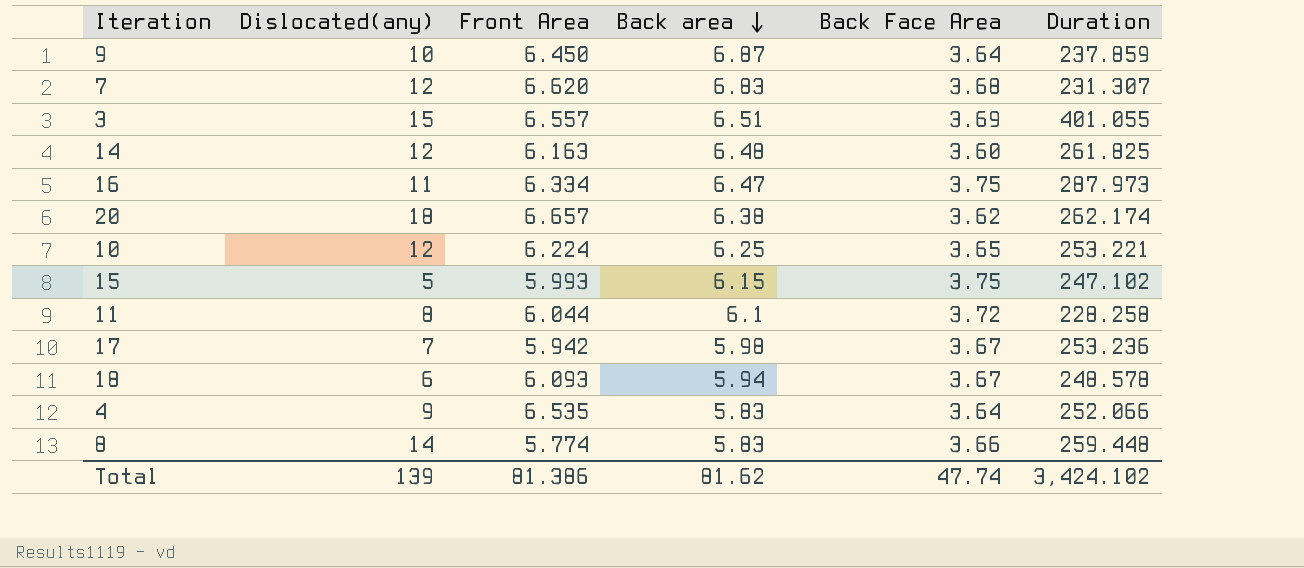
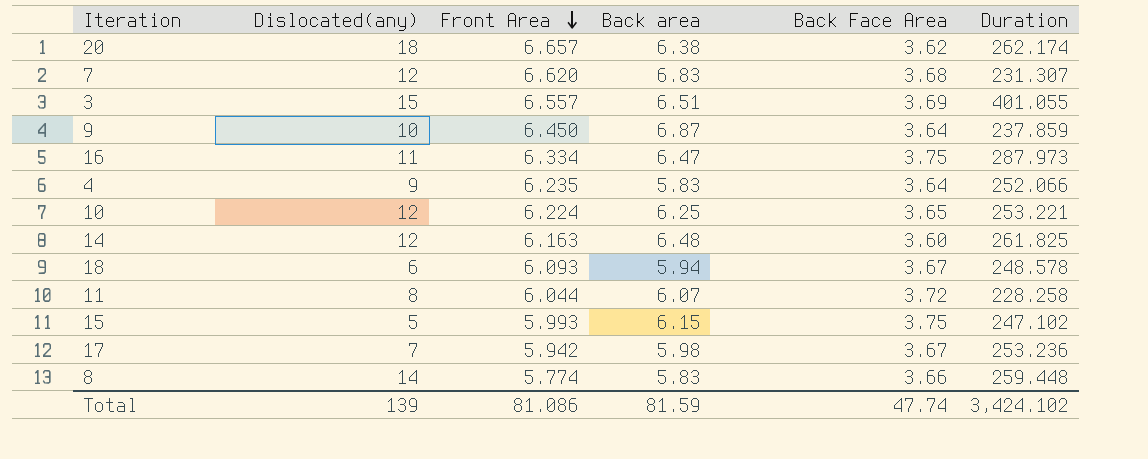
row order: Back area descending -> Front Area descending
4 | Front Area: 6.535 -> 6.235
11 | Back area: 6.1 -> 6.07
Total | Front Area: 81.386 -> 81.086
Total | Back area: 81.62 -> 81.59

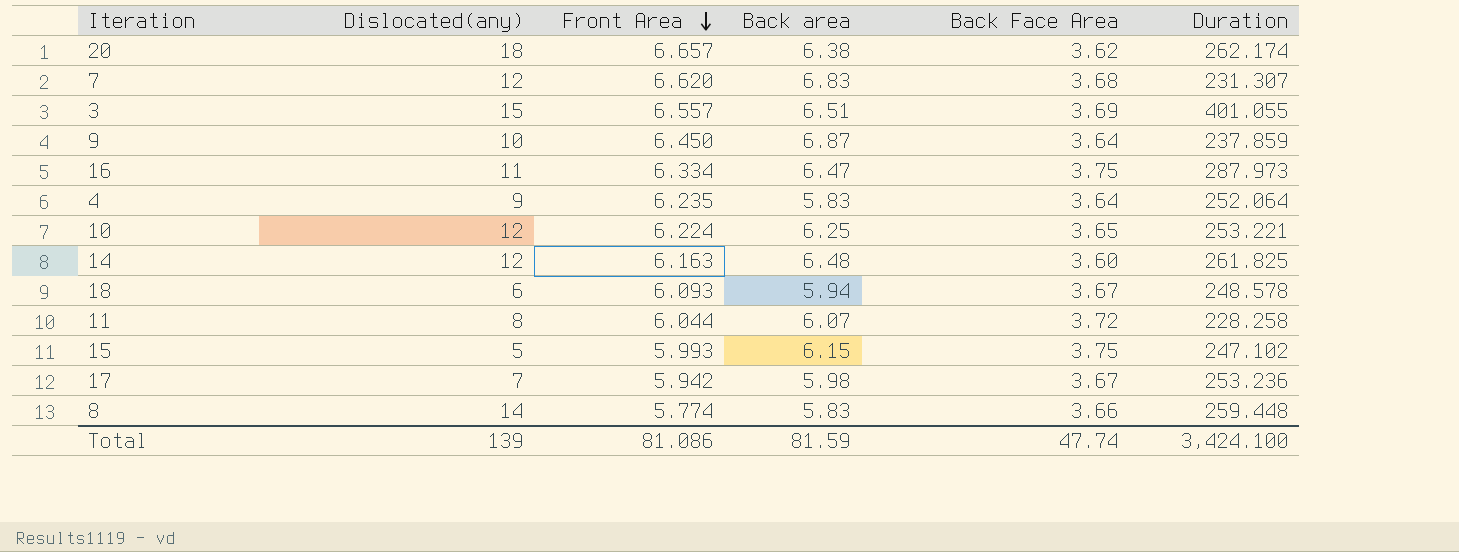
4 | Duration: 252.066 -> 252.064
Total | Duration: 3,424.102 -> 3,424.100

